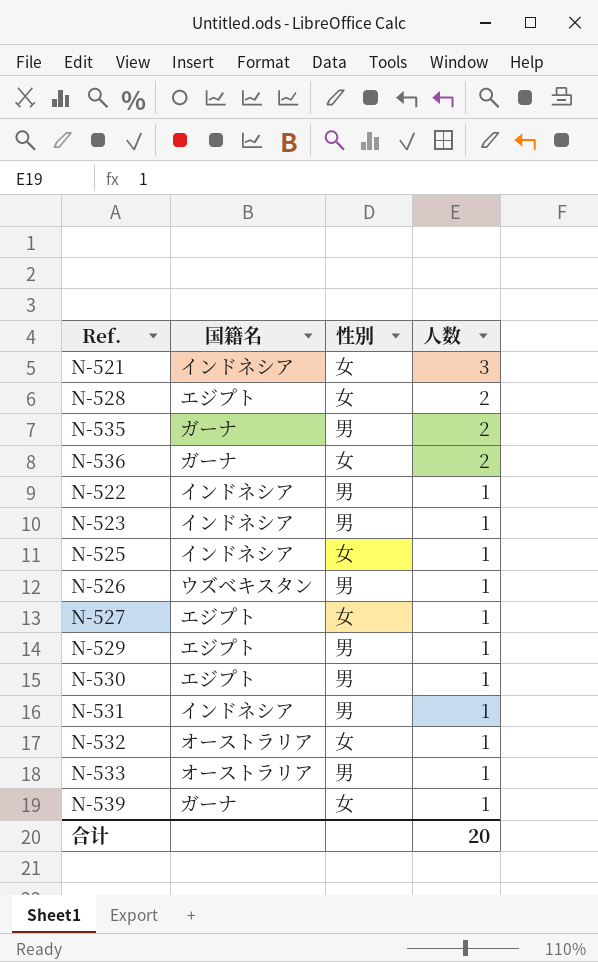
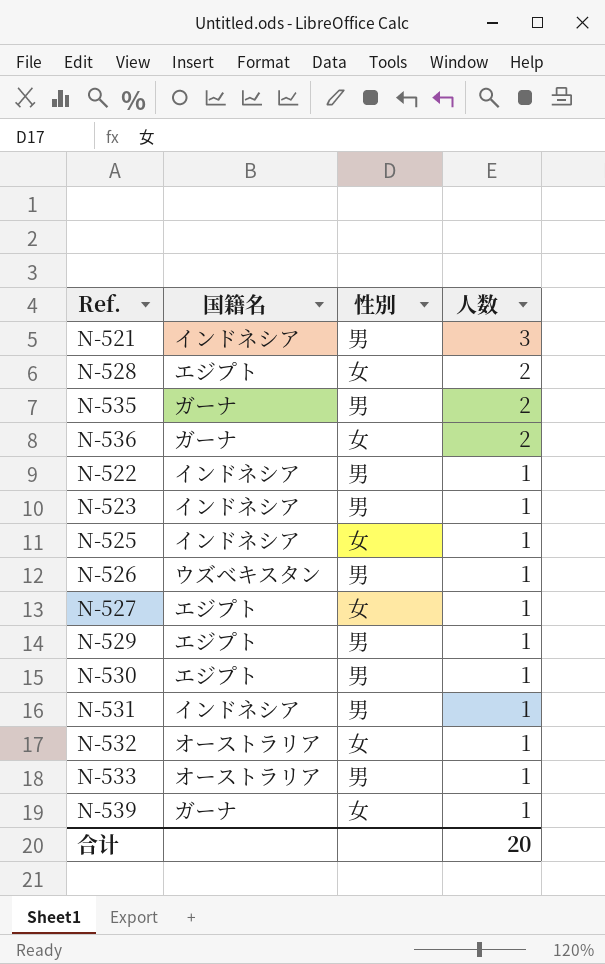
N-521 | 性別: 女 -> 男

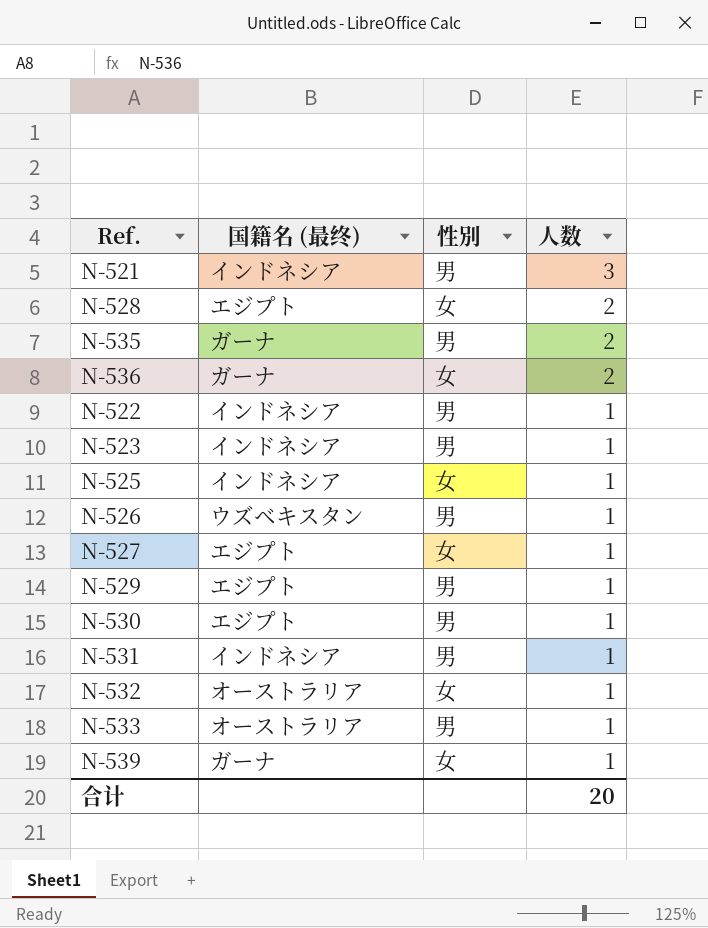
column name: 国籍名 -> 国籍名 (最终)

